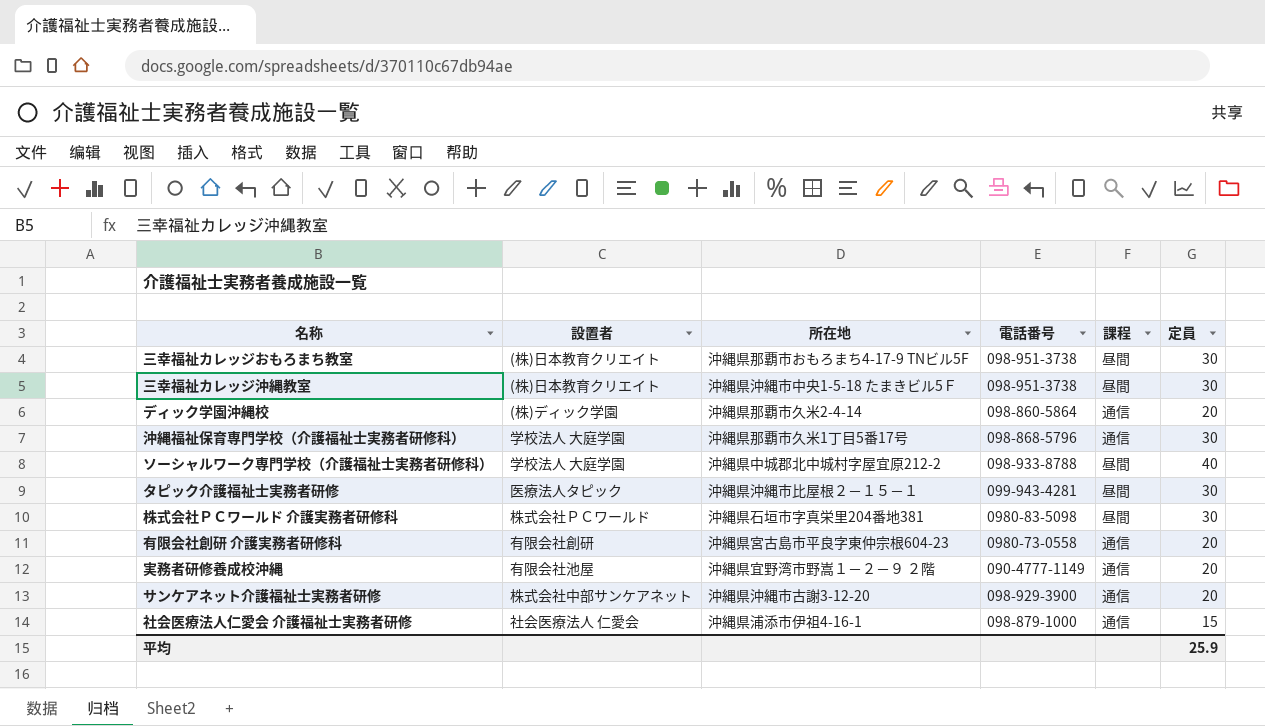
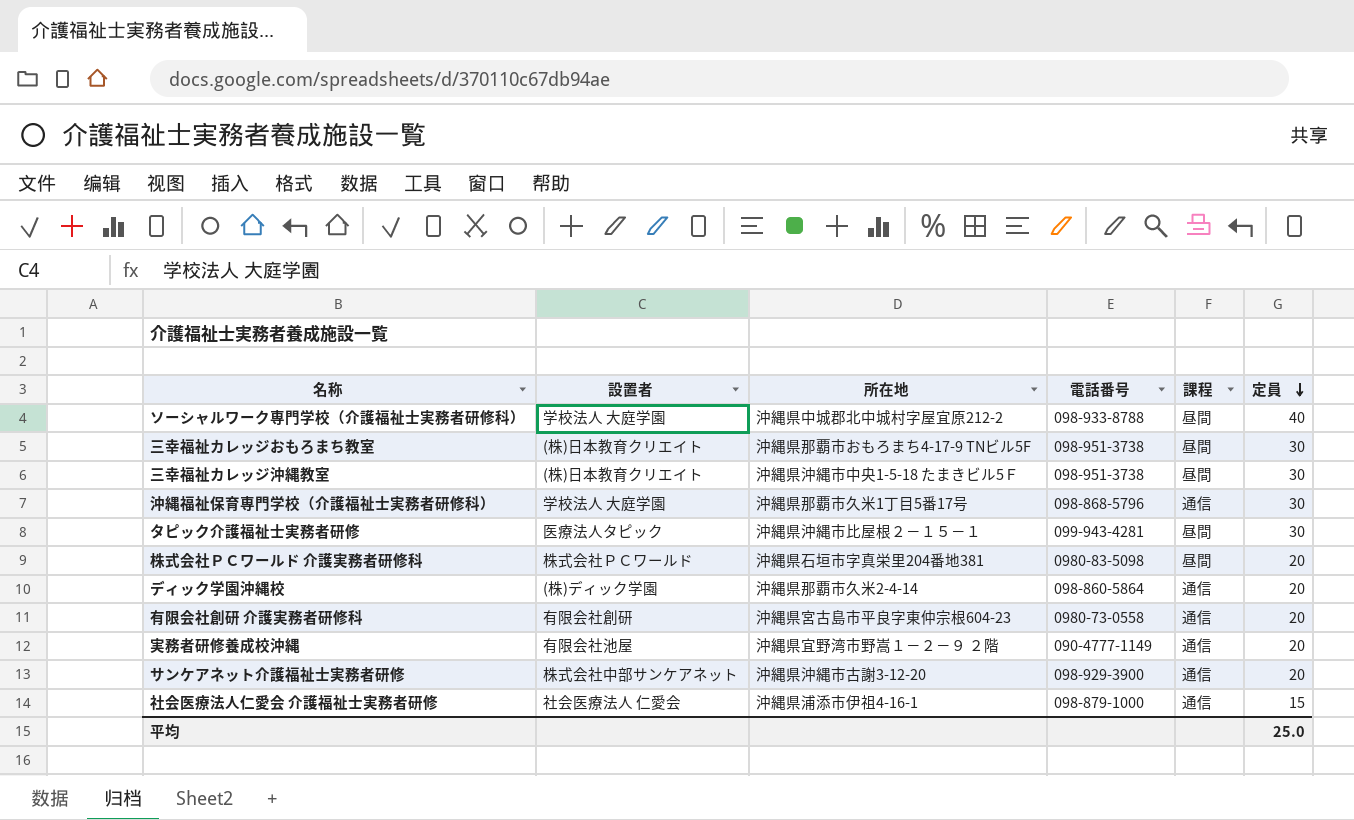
row order: none -> 定員 descending
株式会社ＰＣワールド 介護実務者研修科 | 定員: 30 -> 20
平均 | 定員: 25.9 -> 25.0

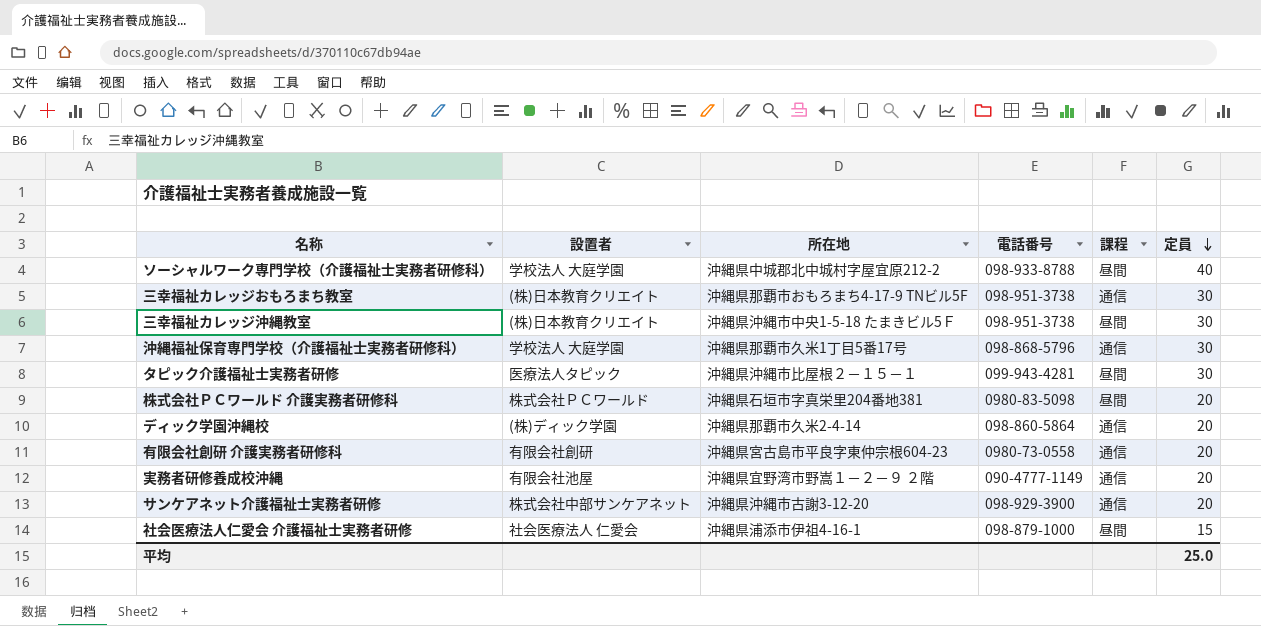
三幸福祉カレッジおもろまち教室 | 課程: 昼間 -> 通信
社会医療法人仁愛会 介護福祉士実務者研修 | 課程: 通信 -> 昼間

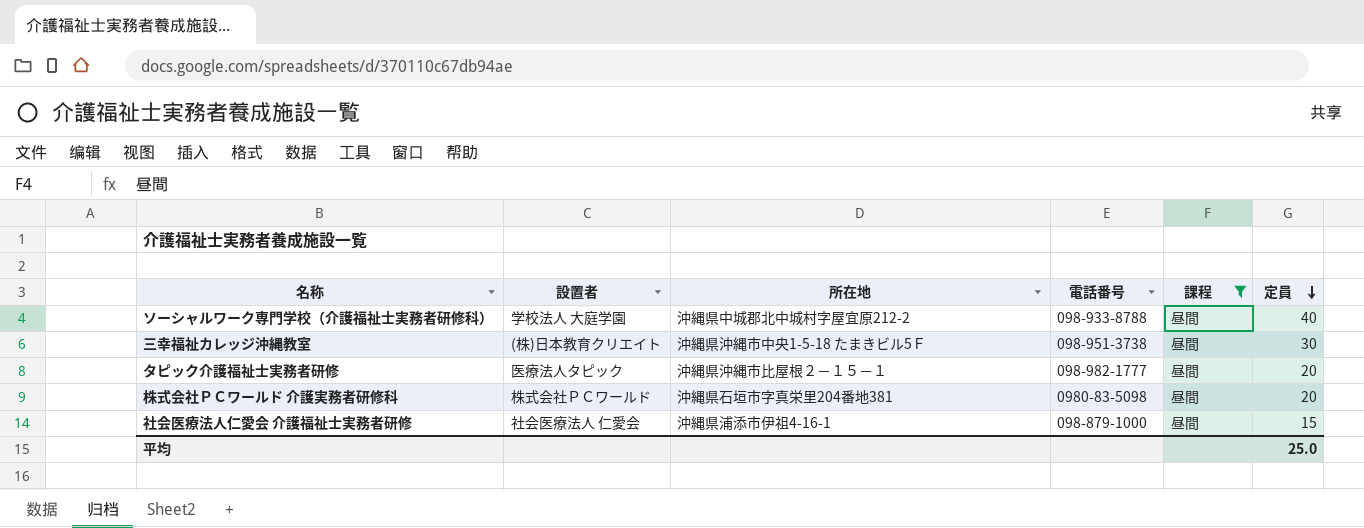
filter: none -> 課程 = 昼間
タピック介護福祉士実務者研修 | 電話番号: 099-943-4281 -> 098-982-1777
タピック介護福祉士実務者研修 | 定員: 30 -> 20

